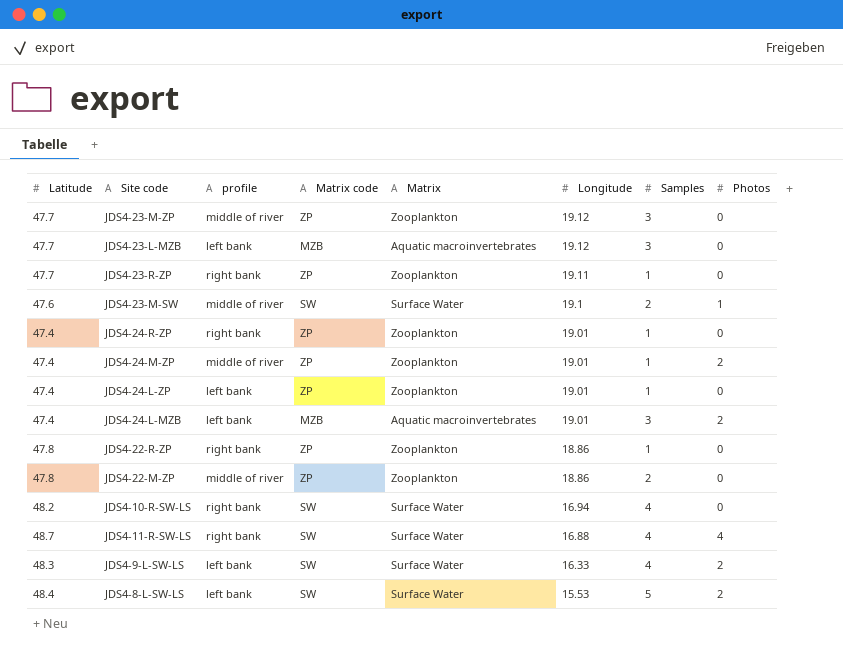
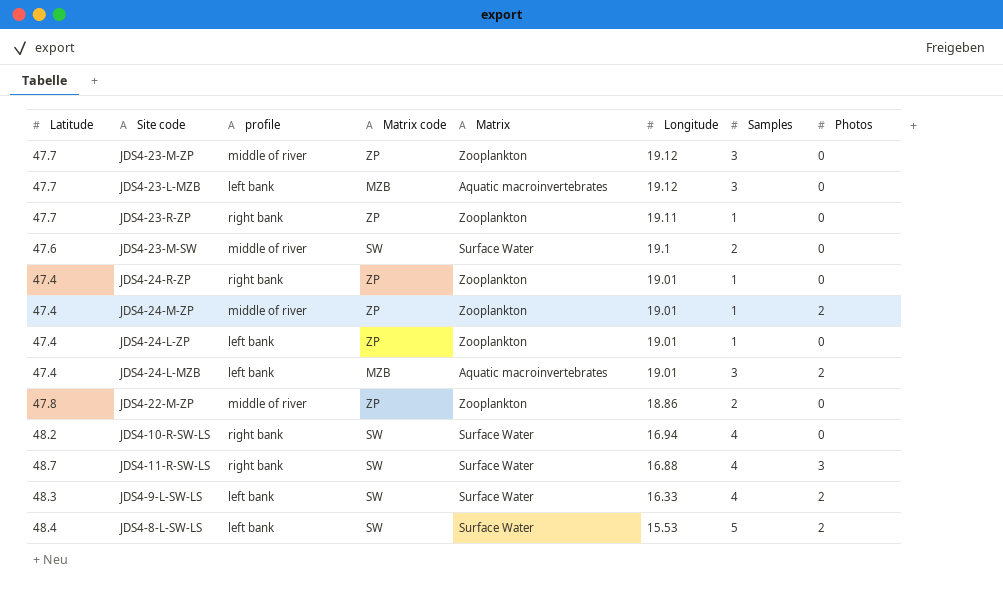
row JDS4-22-R-ZP: 47.8 | right bank | ZP | Zooplankton | 18.86 | 1 | 0 -> none
JDS4-23-M-SW | Photos: 1 -> 0
JDS4-11-R-SW-LS | Photos: 4 -> 3

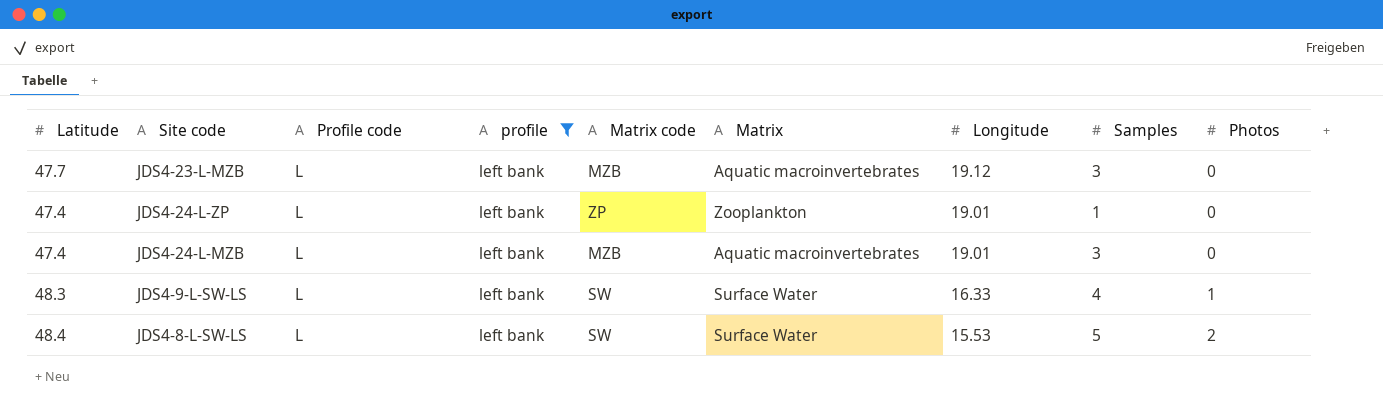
filter: none -> profile = left bank
column Profile code | position: none -> 3
JDS4-24-L-MZB | Photos: 2 -> 0
JDS4-9-L-SW-LS | Photos: 2 -> 1

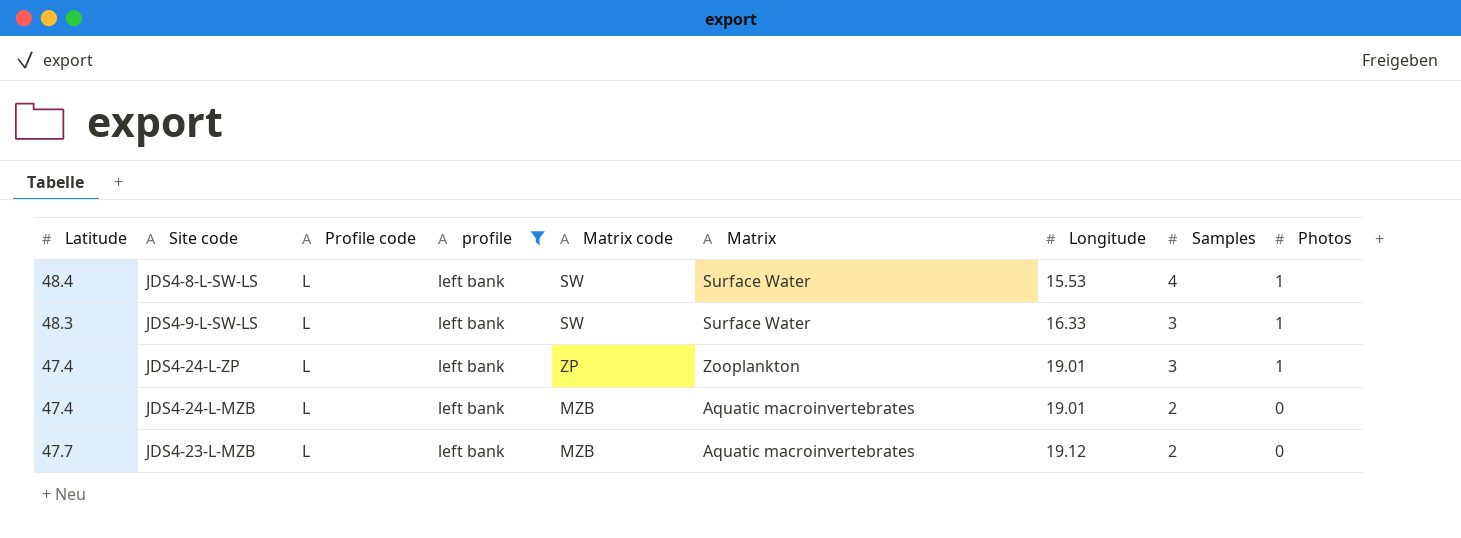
row order: Longitude descending -> Longitude ascending
JDS4-8-L-SW-LS | Samples: 5 -> 4
JDS4-8-L-SW-LS | Photos: 2 -> 1
JDS4-9-L-SW-LS | Samples: 4 -> 3
JDS4-24-L-ZP | Samples: 1 -> 3
JDS4-24-L-ZP | Photos: 0 -> 1
JDS4-24-L-MZB | Samples: 3 -> 2
JDS4-23-L-MZB | Samples: 3 -> 2

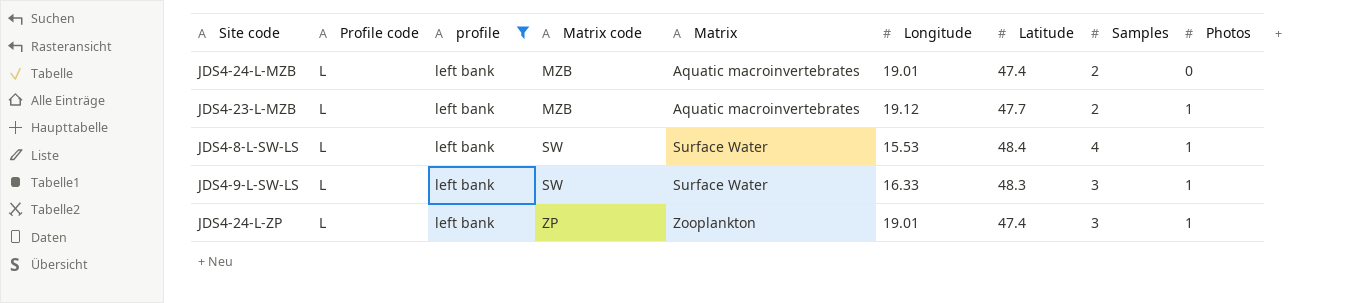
row order: Longitude ascending -> Matrix code ascending
column Latitude | position: 1 -> 7
JDS4-23-L-MZB | Photos: 0 -> 1

